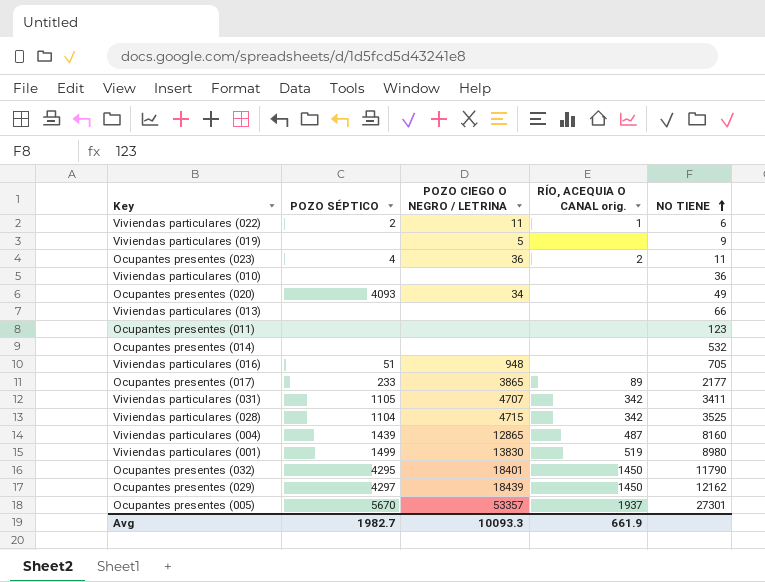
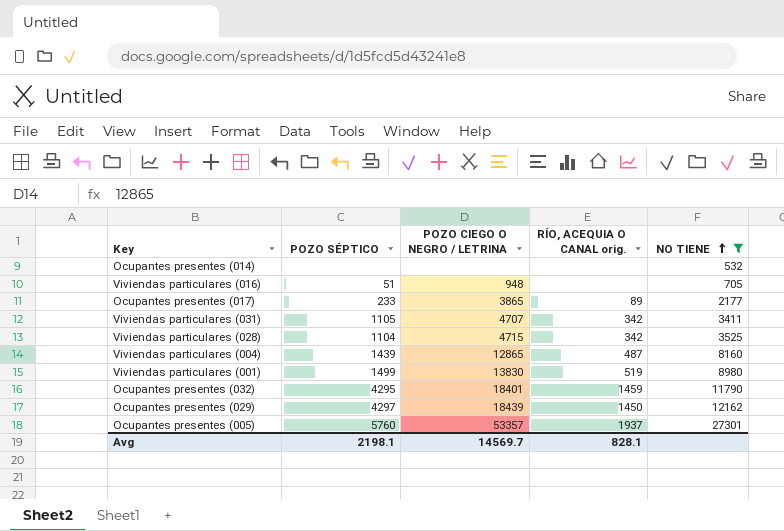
filter: none -> NO TIENE >= 532
Ocupantes presentes (032) | RÍO, ACEQUIA O CANAL orig.: 1450 -> 1459
Ocupantes presentes (005) | POZO SÉPTICO: 5670 -> 5760
Avg | POZO SÉPTICO: 1982.7 -> 2198.1
Avg | POZO CIEGO O NEGRO / LETRINA: 10093.3 -> 14569.7
Avg | RÍO, ACEQUIA O CANAL orig.: 661.9 -> 828.1

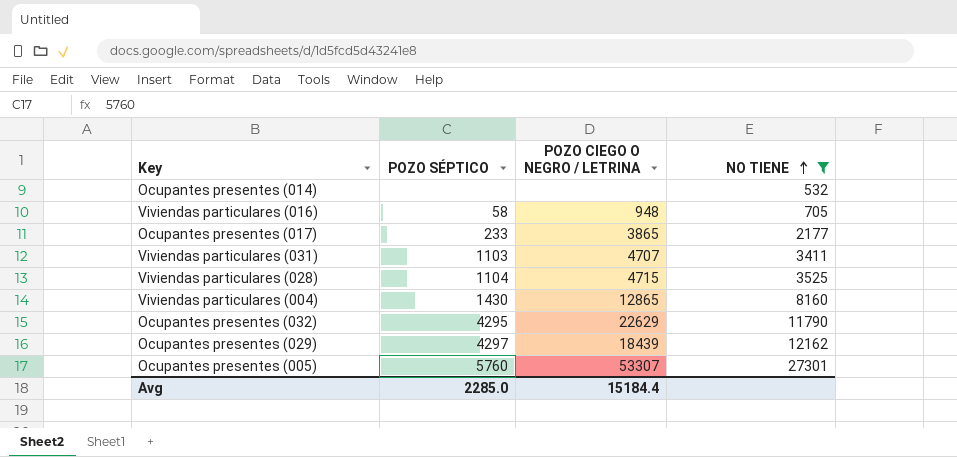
column RÍO, ACEQUIA O CANAL orig. | position: 4 -> none
row Viviendas particulares (001): 1499 | 13830 | 519 | 8980 -> none
Viviendas particulares (016) | POZO SÉPTICO: 51 -> 58
Viviendas particulares (031) | POZO SÉPTICO: 1105 -> 1103
Viviendas particulares (004) | POZO SÉPTICO: 1439 -> 1430
Ocupantes presentes (032) | POZO CIEGO O NEGRO / LETRINA: 18401 -> 22629
Ocupantes presentes (005) | POZO CIEGO O NEGRO / LETRINA: 53357 -> 53307
Avg | POZO SÉPTICO: 2198.1 -> 2285.0
Avg | POZO CIEGO O NEGRO / LETRINA: 14569.7 -> 15184.4

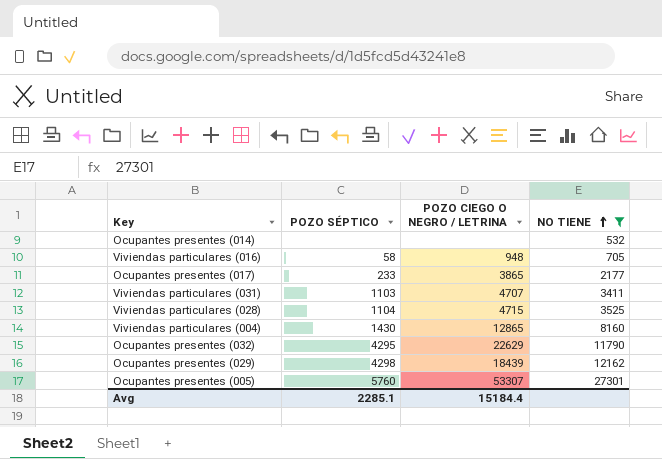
Ocupantes presentes (029) | POZO SÉPTICO: 4297 -> 4298
Avg | POZO SÉPTICO: 2285.0 -> 2285.1

